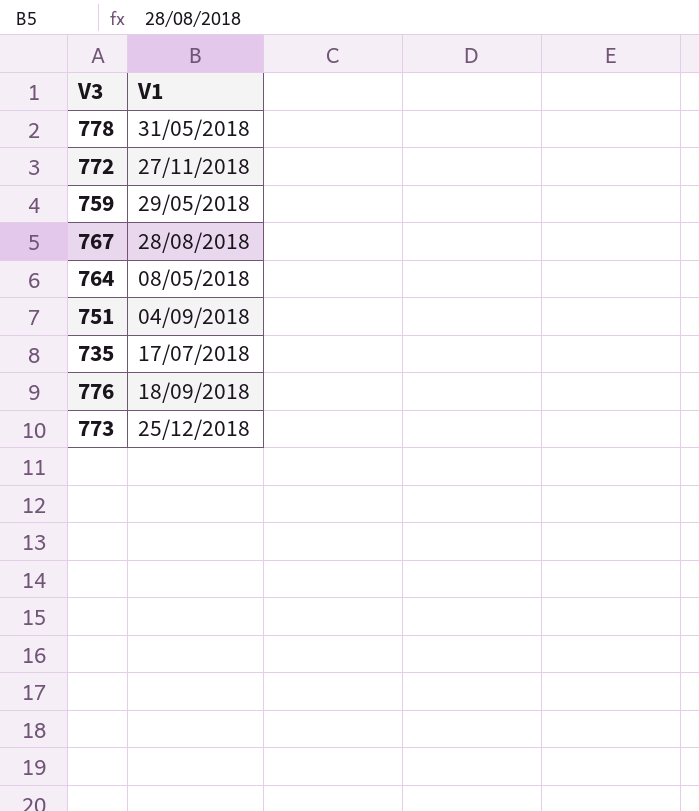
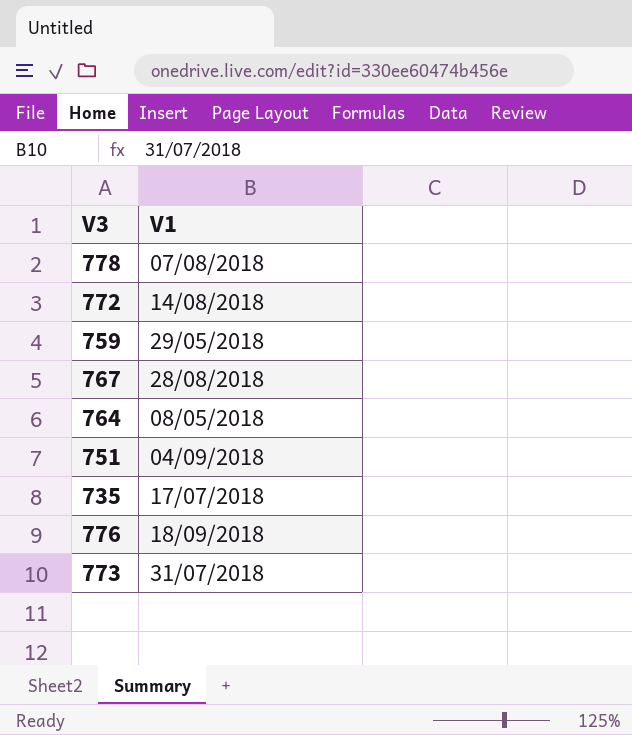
778 | V1: 31/05/2018 -> 07/08/2018
772 | V1: 27/11/2018 -> 14/08/2018
773 | V1: 25/12/2018 -> 31/07/2018

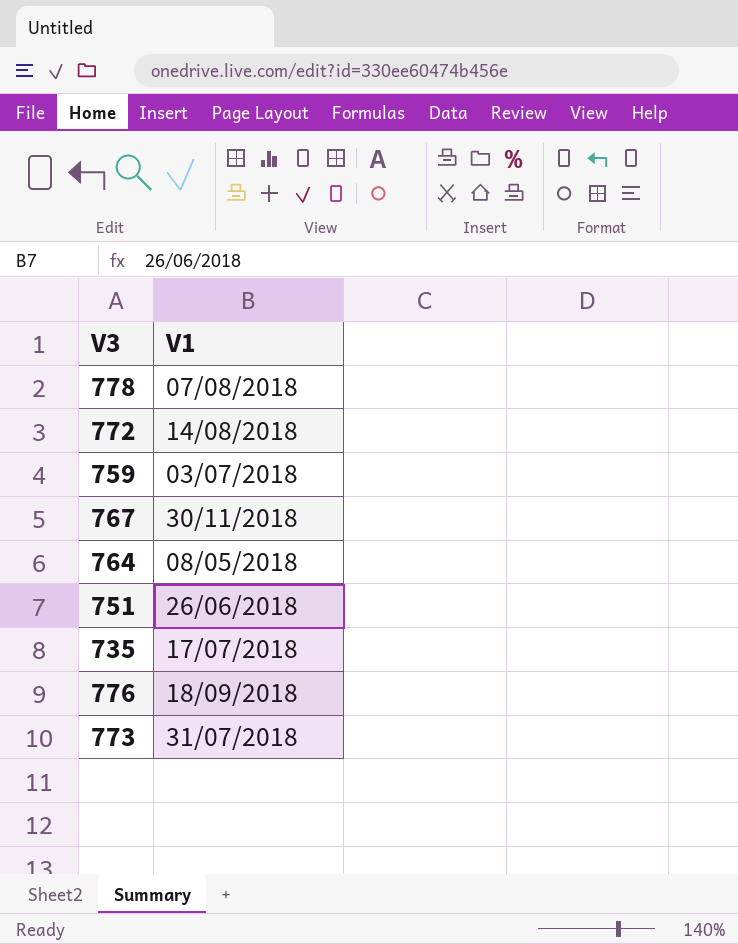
759 | V1: 29/05/2018 -> 03/07/2018
767 | V1: 28/08/2018 -> 30/11/2018
751 | V1: 04/09/2018 -> 26/06/2018

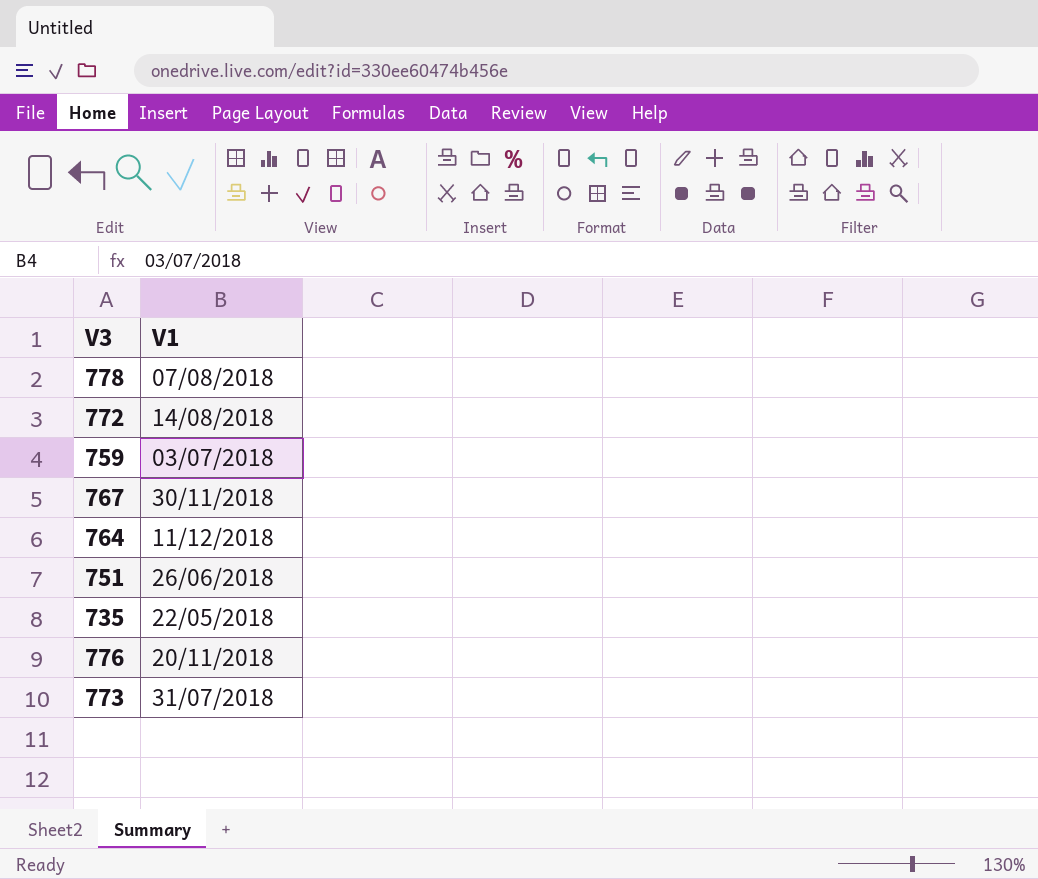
764 | V1: 08/05/2018 -> 11/12/2018
735 | V1: 17/07/2018 -> 22/05/2018
776 | V1: 18/09/2018 -> 20/11/2018

